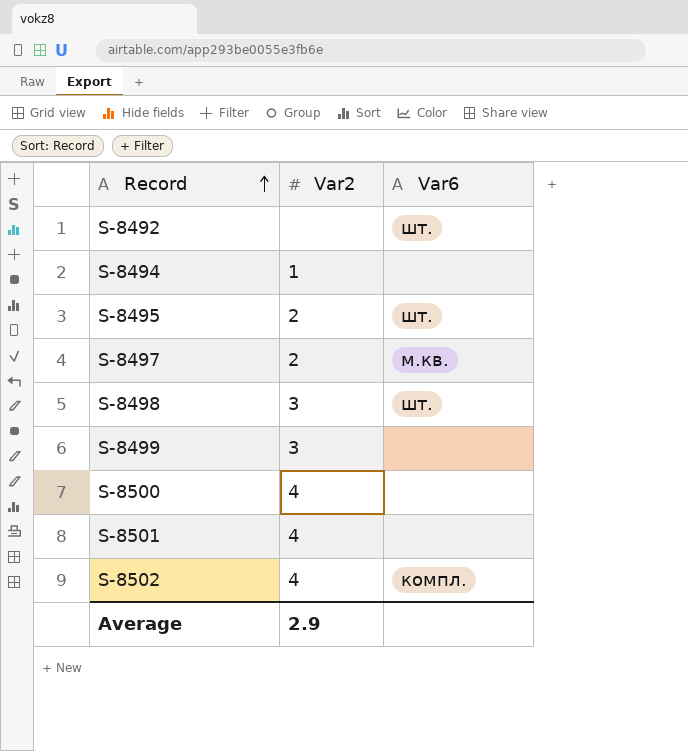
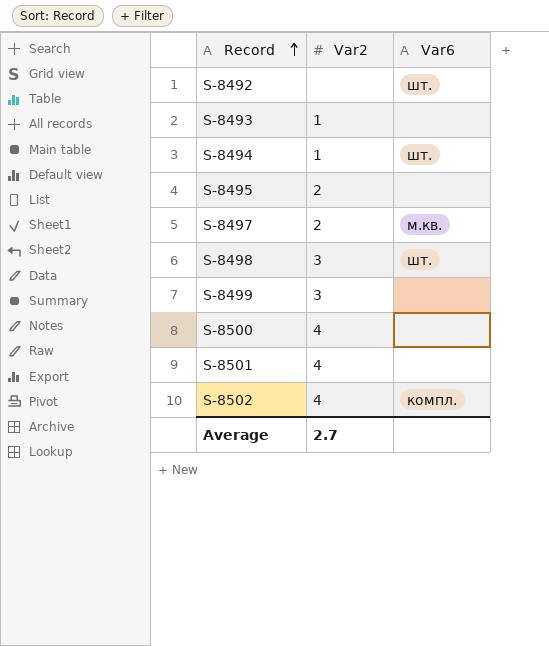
row S-8493: none -> 1 | none
S-8494 | Var6: none -> шт.
S-8495 | Var6: шт. -> none
Average | Var2: 2.9 -> 2.7

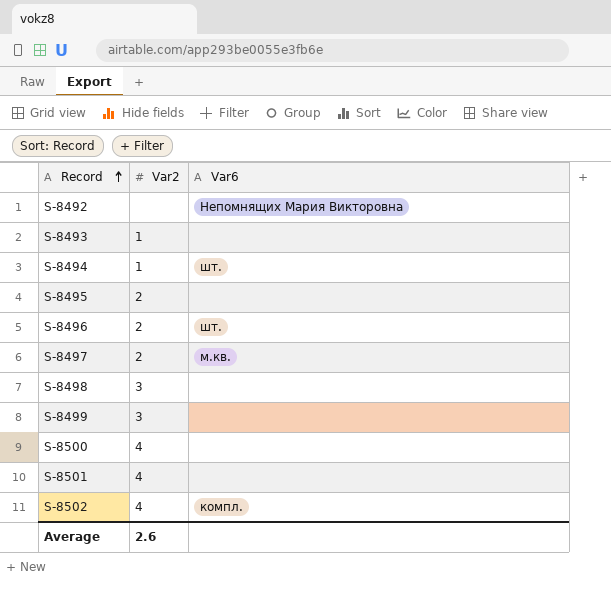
S-8492 | Var6: шт. -> Непомнящих Мария Викторовна
row S-8496: none -> 2 | шт.
S-8498 | Var6: шт. -> none
Average | Var2: 2.7 -> 2.6

